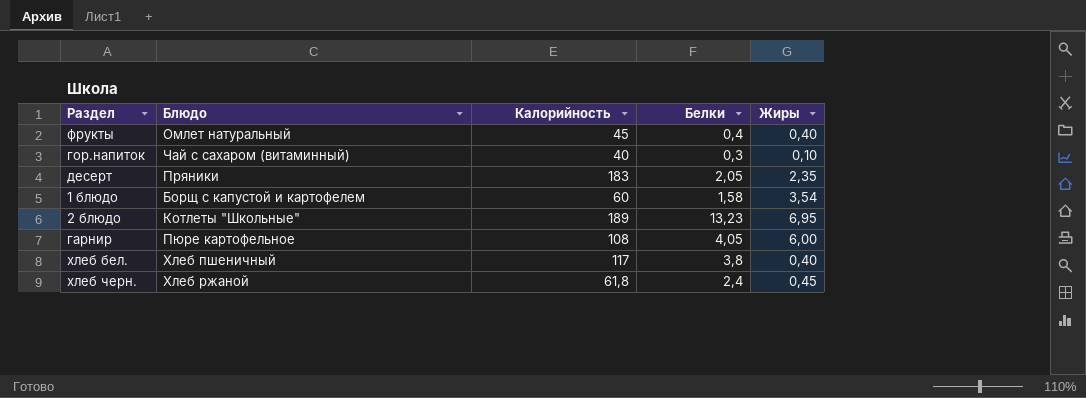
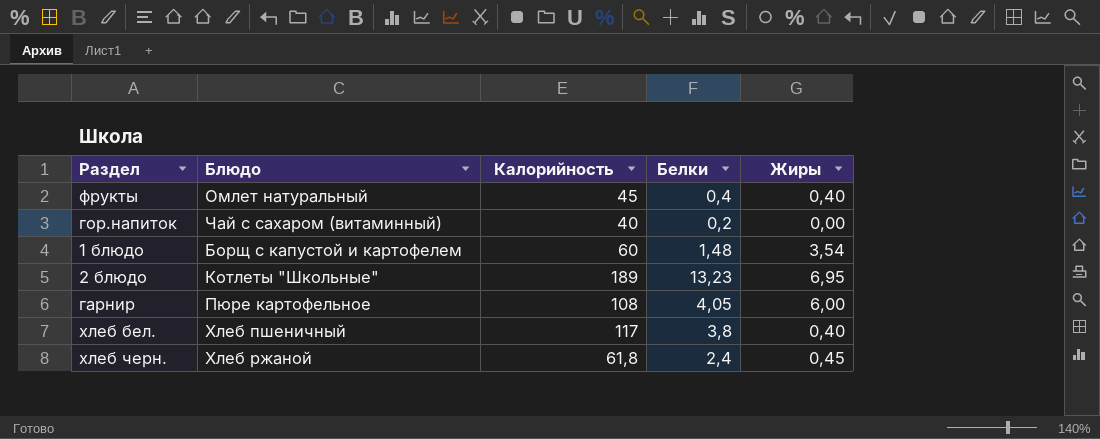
row десерт: Пряники | 183 | 2,05 | 2,35 -> none
гор.напиток | Белки: 0,3 -> 0,2
гор.напиток | Жиры: 0,10 -> 0,00
1 блюдо | Белки: 1,58 -> 1,48

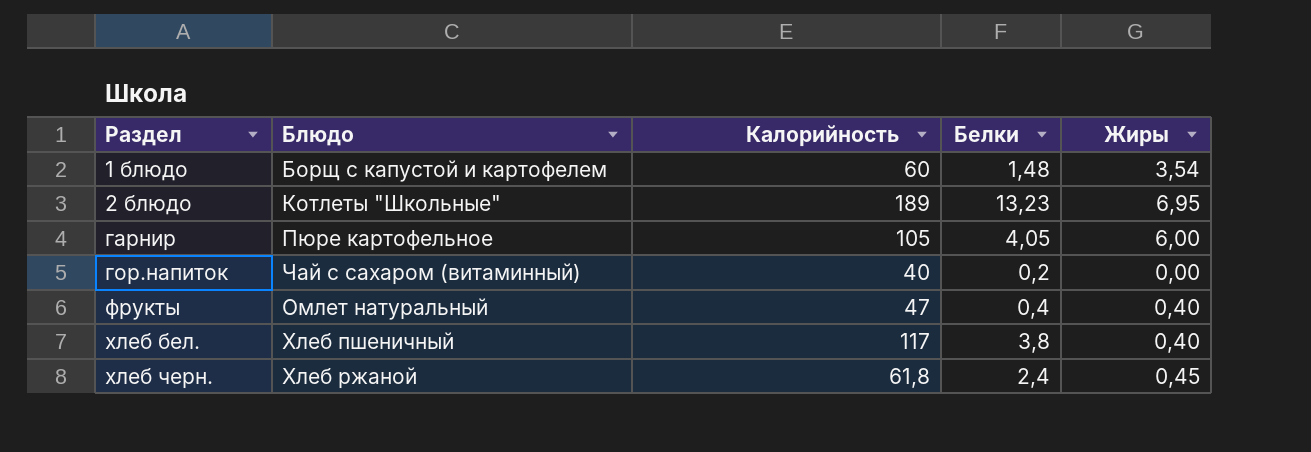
row order: none -> Раздел ascending
гарнир | Калорийность: 108 -> 105
фрукты | Калорийность: 45 -> 47

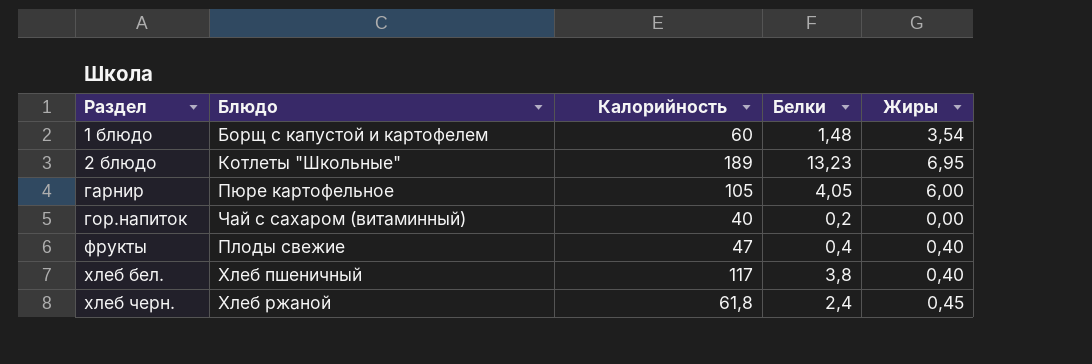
фрукты | Блюдо: Омлет натуральный -> Плоды свежие

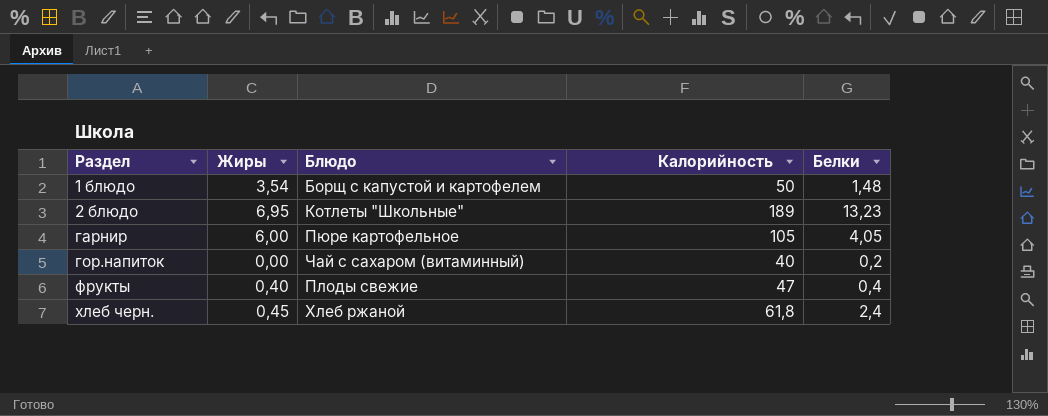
column Жиры | position: 5 -> 2
row хлеб бел.: Хлеб пшеничный | 117 | 3,8 | 0,40 -> none
1 блюдо | Калорийность: 60 -> 50

